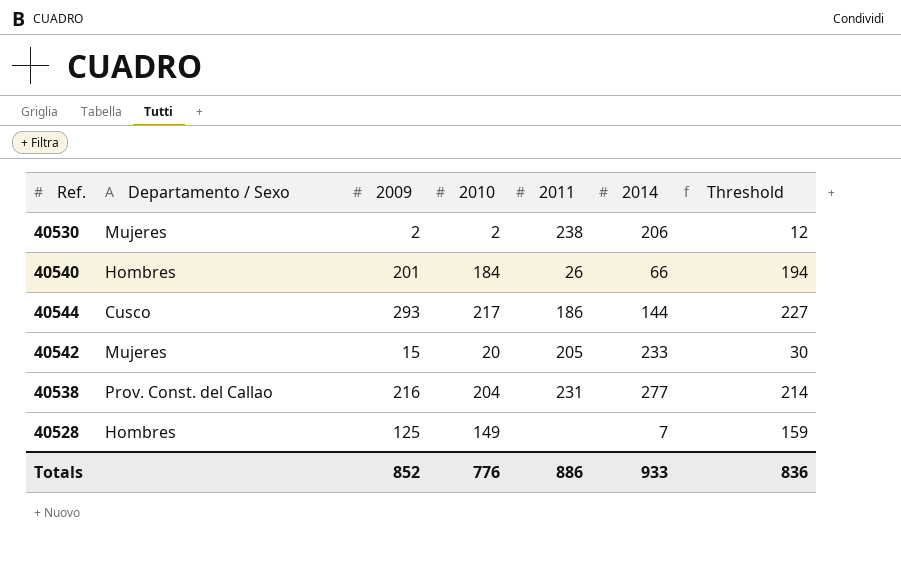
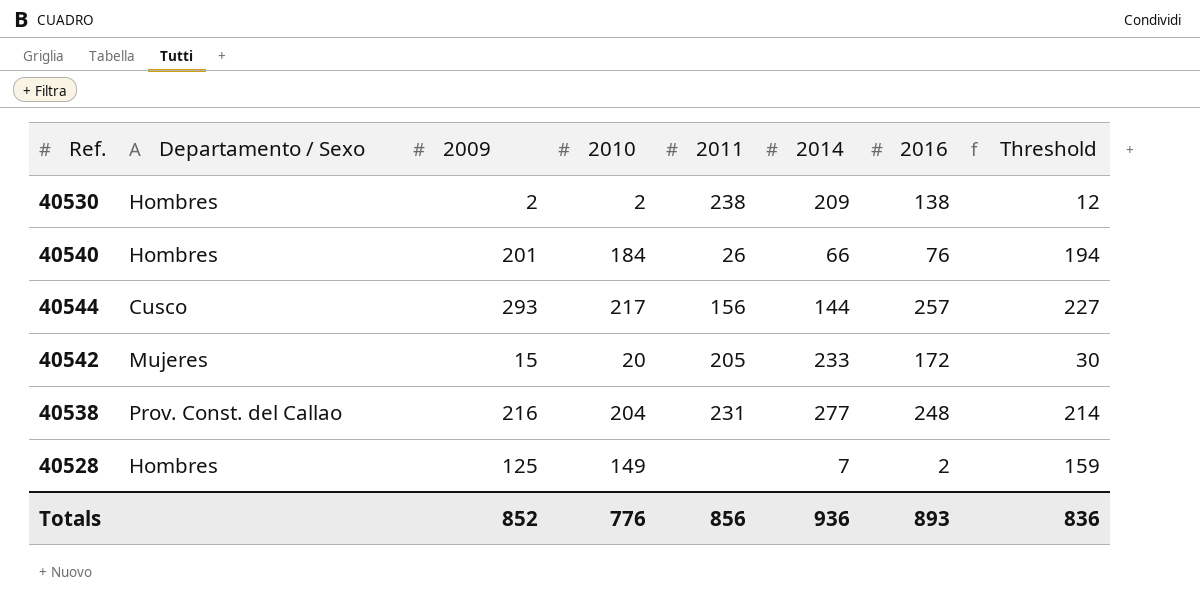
column 2016 | position: none -> 7
40530 | Departamento / Sexo: Mujeres -> Hombres
40530 | 2014: 206 -> 209
40544 | 2011: 186 -> 156
Totals | 2011: 886 -> 856
Totals | 2014: 933 -> 936

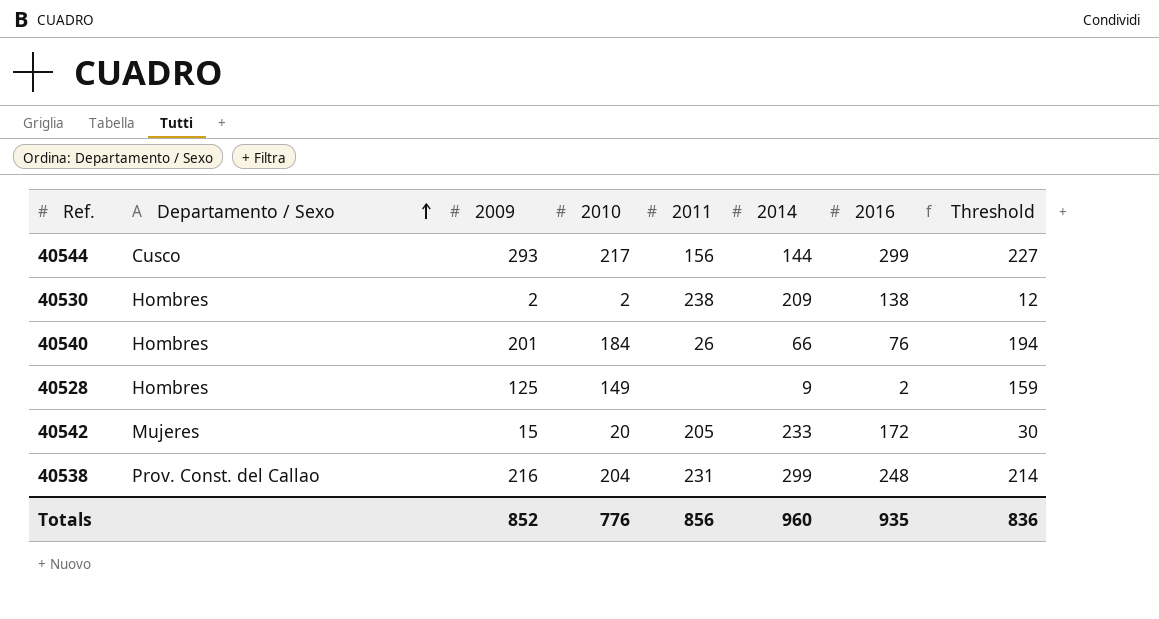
row order: none -> Departamento / Sexo ascending
40544 | 2016: 257 -> 299
40528 | 2014: 7 -> 9
40538 | 2014: 277 -> 299
Totals | 2014: 936 -> 960
Totals | 2016: 893 -> 935

